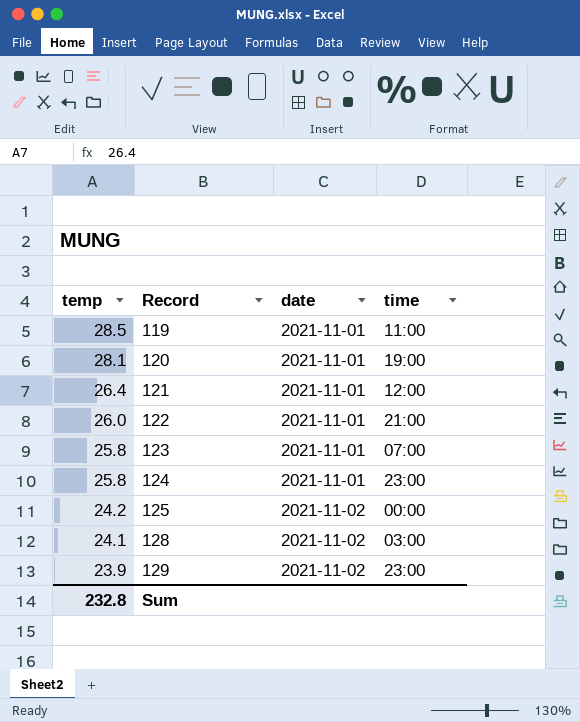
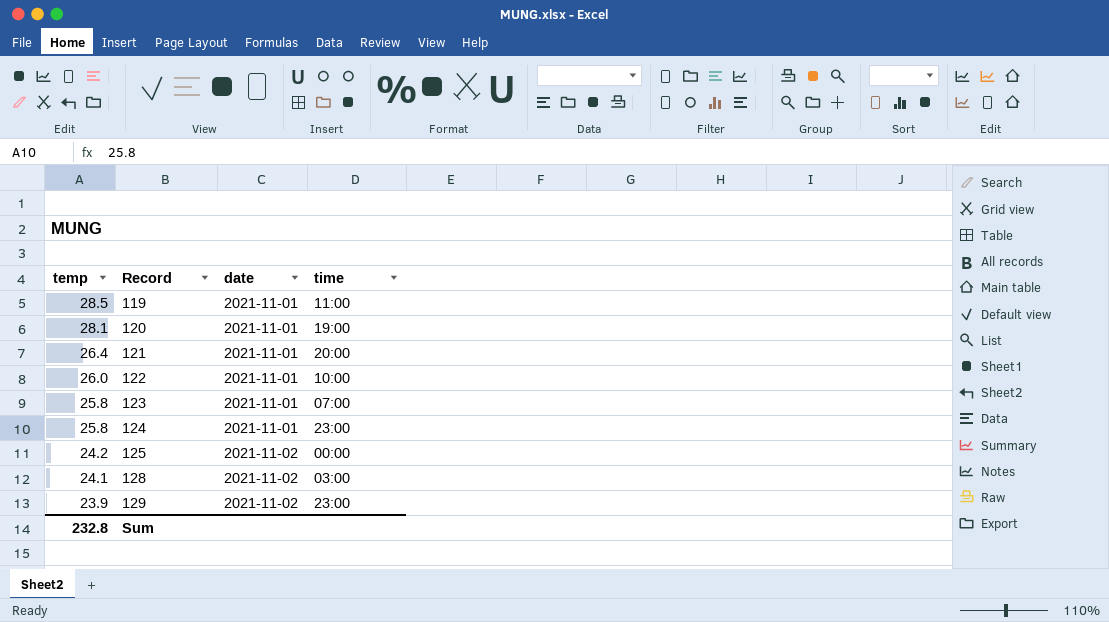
121 | time: 12:00 -> 20:00
122 | time: 21:00 -> 10:00

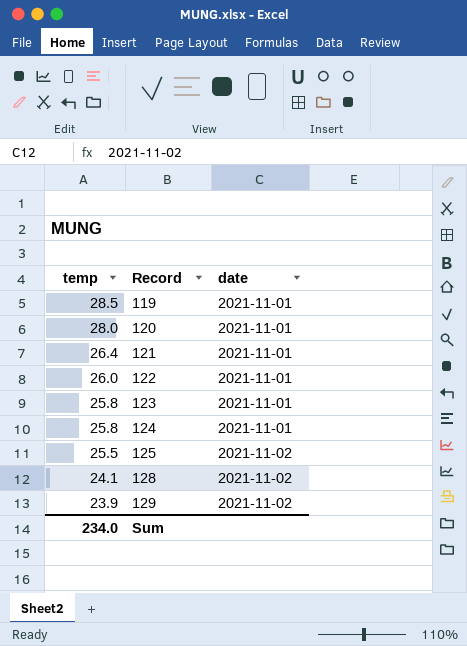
column time | position: 4 -> none
120 | temp: 28.1 -> 28.0
125 | temp: 24.2 -> 25.5
Sum | temp: 232.8 -> 234.0

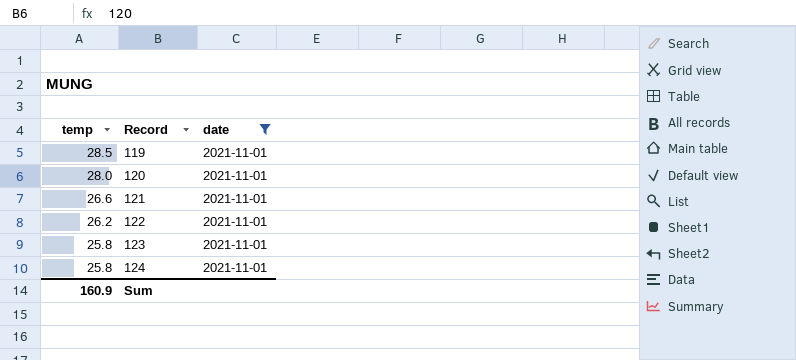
filter: none -> date = 2021-11-01
121 | temp: 26.4 -> 26.6
122 | temp: 26.0 -> 26.2
Sum | temp: 234.0 -> 160.9

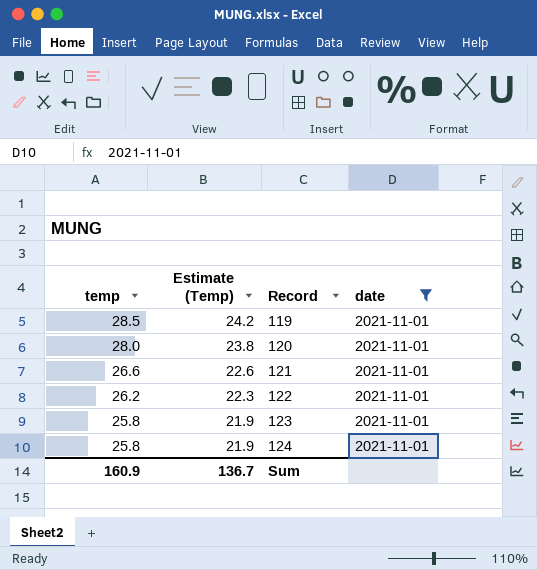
column Estimate (Temp) | formula: none -> [temp] * 0.85

